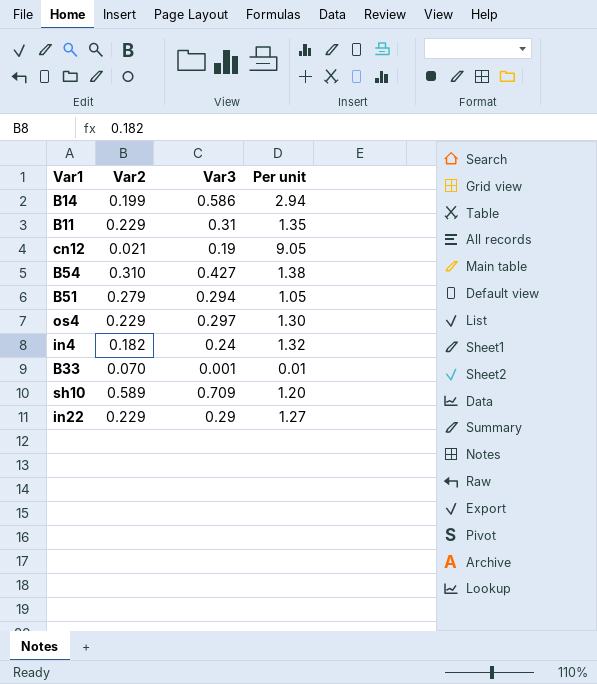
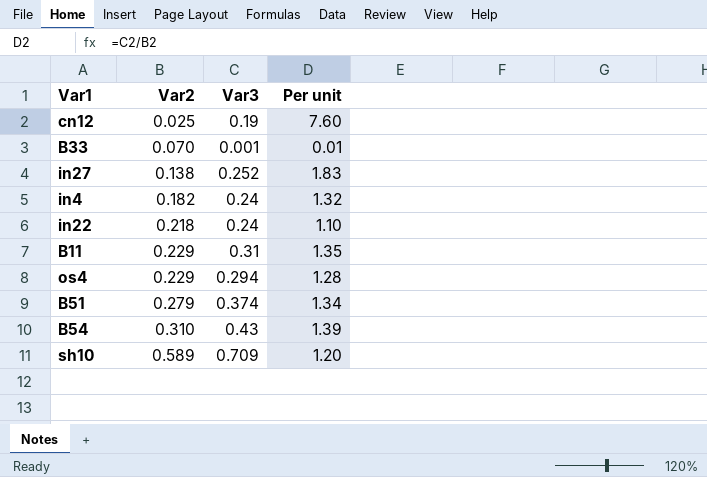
row order: none -> Var2 ascending
row B14: 0.199 | 0.586 | 2.94 -> none
cn12 | Var2: 0.021 -> 0.025
cn12 | Per unit: 9.05 -> 7.60
row in27: none -> 0.138 | 0.252 | 1.83
in22 | Var2: 0.229 -> 0.218
in22 | Var3: 0.29 -> 0.24
in22 | Per unit: 1.27 -> 1.10
os4 | Var3: 0.297 -> 0.294
os4 | Per unit: 1.30 -> 1.28
B51 | Var3: 0.294 -> 0.374
B51 | Per unit: 1.05 -> 1.34
B54 | Var3: 0.427 -> 0.43
B54 | Per unit: 1.38 -> 1.39

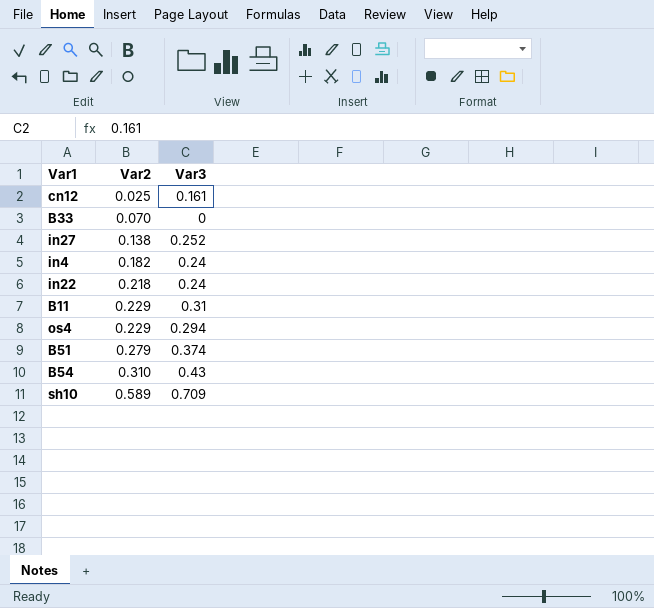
column Per unit | formula: [Var3] / [Var2] -> none
cn12 | Var3: 0.19 -> 0.161
B33 | Var3: 0.001 -> 0

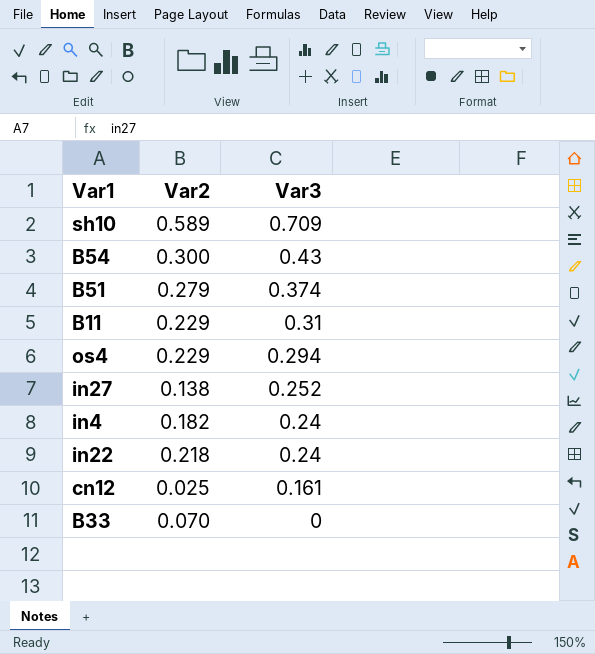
row order: Var2 ascending -> Var3 descending
B54 | Var2: 0.310 -> 0.300

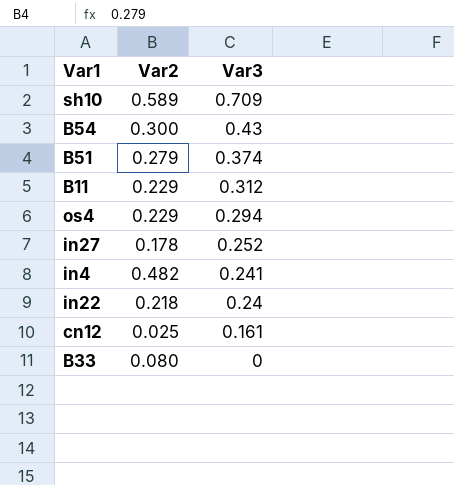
B11 | Var3: 0.31 -> 0.312
in27 | Var2: 0.138 -> 0.178
in4 | Var2: 0.182 -> 0.482
in4 | Var3: 0.24 -> 0.241
B33 | Var2: 0.070 -> 0.080

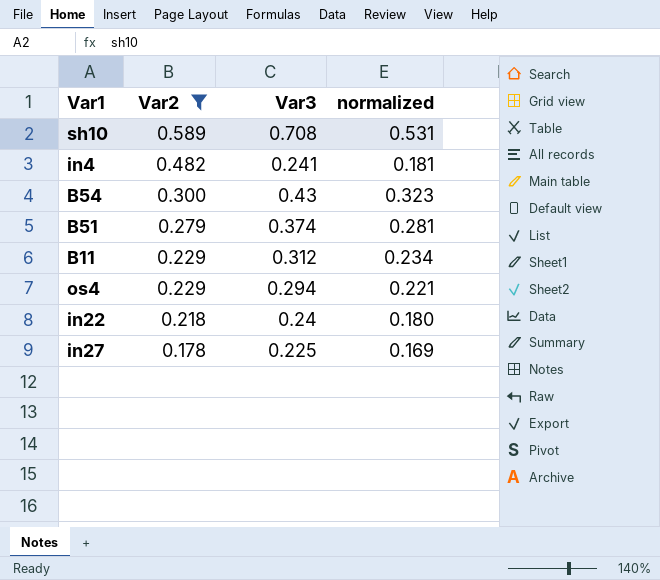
filter: none -> Var2 >= 0.178
row order: Var3 descending -> Var2 descending
column normalized | formula: none -> [Var3] * 0.75
sh10 | Var3: 0.709 -> 0.708
in27 | Var3: 0.252 -> 0.225

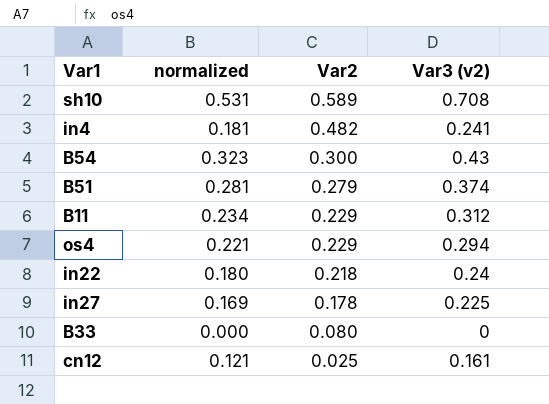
filter: Var2 >= 0.178 -> none
column normalized | position: 4 -> 2
column name: Var3 -> Var3 (v2)

